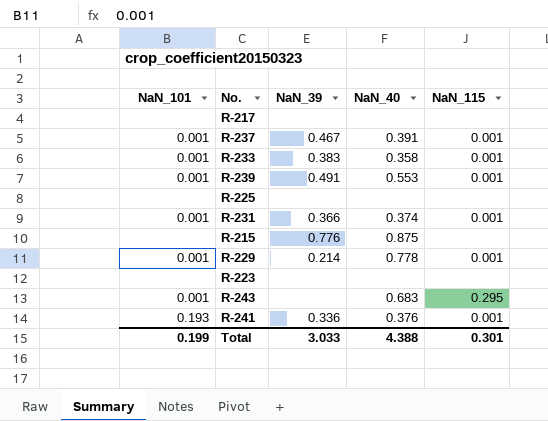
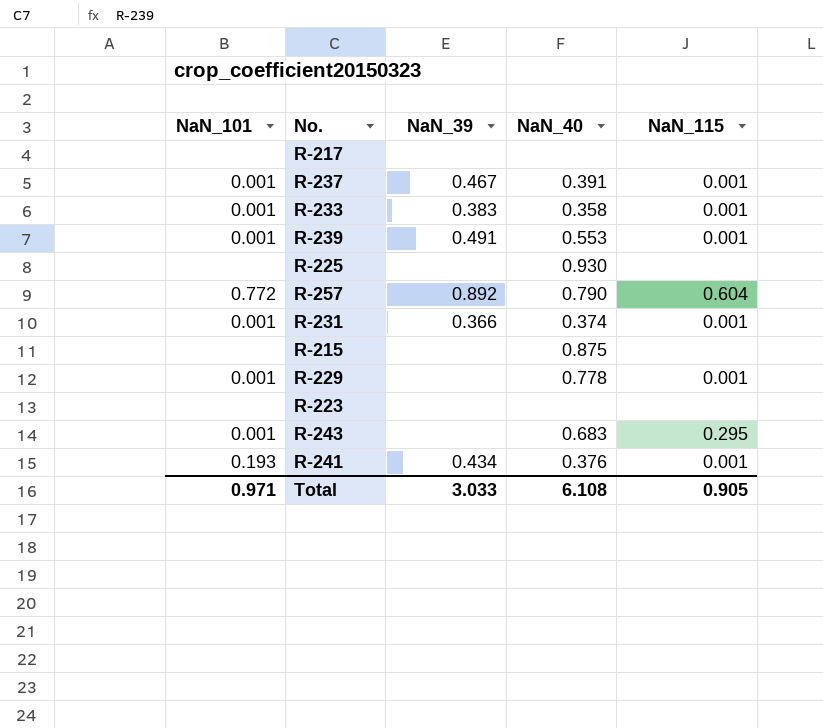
R-225 | NaN_40: none -> 0.930
row R-257: none -> 0.772 | 0.892 | 0.790 | 0.604
R-215 | NaN_39: 0.776 -> none
R-229 | NaN_39: 0.214 -> none
R-241 | NaN_39: 0.336 -> 0.434
Total | NaN_101: 0.199 -> 0.971
Total | NaN_40: 4.388 -> 6.108
Total | NaN_115: 0.301 -> 0.905

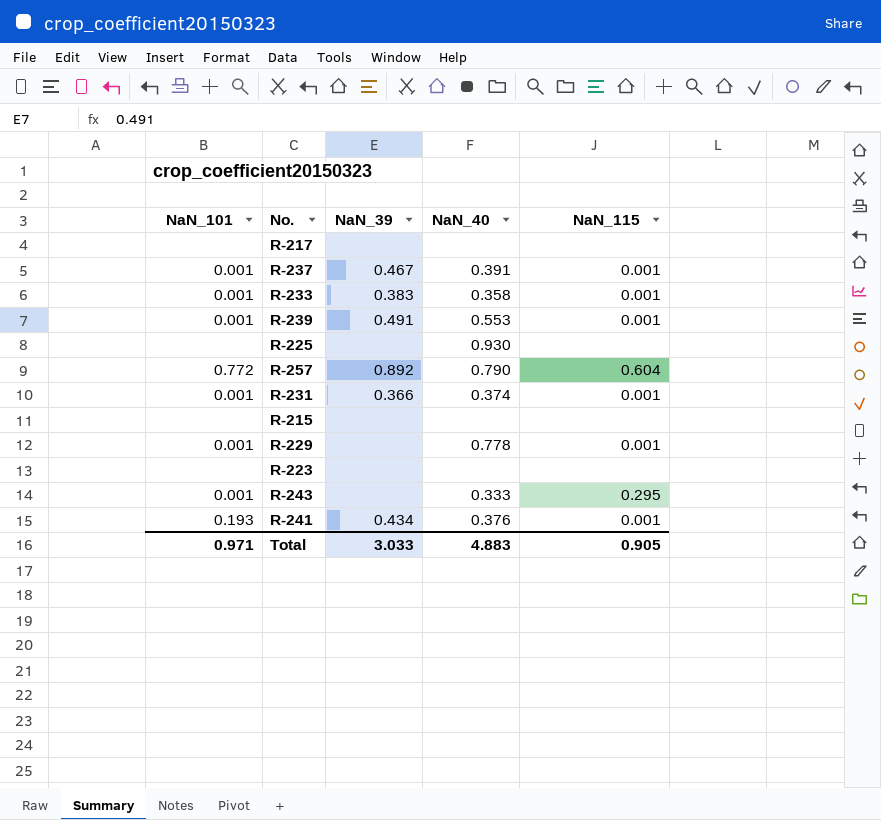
R-215 | NaN_40: 0.875 -> none
R-243 | NaN_40: 0.683 -> 0.333
Total | NaN_40: 6.108 -> 4.883

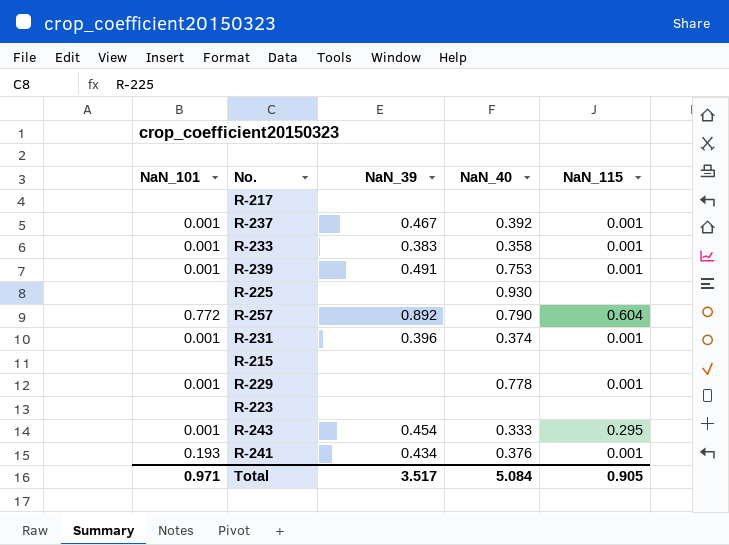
R-237 | NaN_40: 0.391 -> 0.392
R-239 | NaN_40: 0.553 -> 0.753
R-231 | NaN_39: 0.366 -> 0.396
R-243 | NaN_39: none -> 0.454
Total | NaN_39: 3.033 -> 3.517
Total | NaN_40: 4.883 -> 5.084

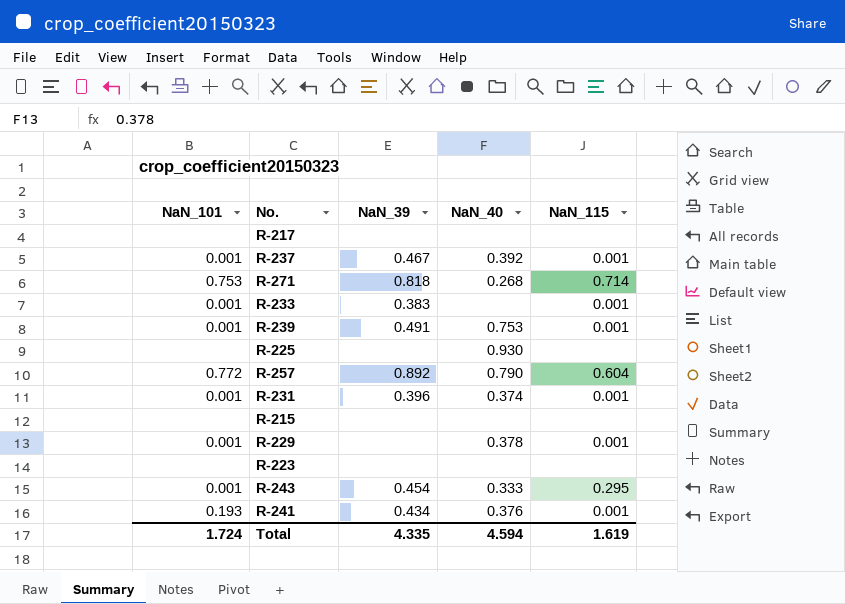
row R-271: none -> 0.753 | 0.818 | 0.268 | 0.714
R-233 | NaN_40: 0.358 -> none
R-229 | NaN_40: 0.778 -> 0.378
Total | NaN_101: 0.971 -> 1.724
Total | NaN_39: 3.517 -> 4.335
Total | NaN_40: 5.084 -> 4.594
Total | NaN_115: 0.905 -> 1.619

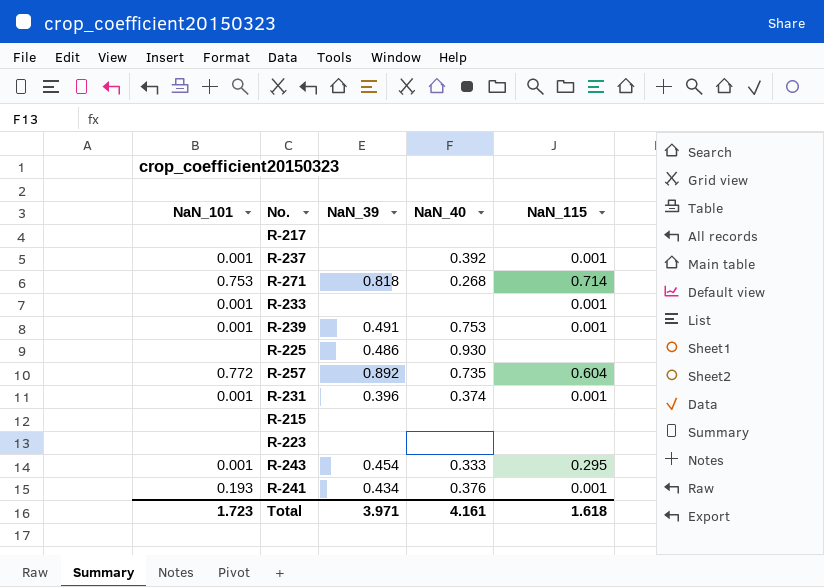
row R-229: 0.001 | none | 0.378 | 0.001 -> none
R-237 | NaN_39: 0.467 -> none
R-233 | NaN_39: 0.383 -> none
R-225 | NaN_39: none -> 0.486
R-257 | NaN_40: 0.790 -> 0.735
Total | NaN_101: 1.724 -> 1.723
Total | NaN_39: 4.335 -> 3.971
Total | NaN_40: 4.594 -> 4.161
Total | NaN_115: 1.619 -> 1.618

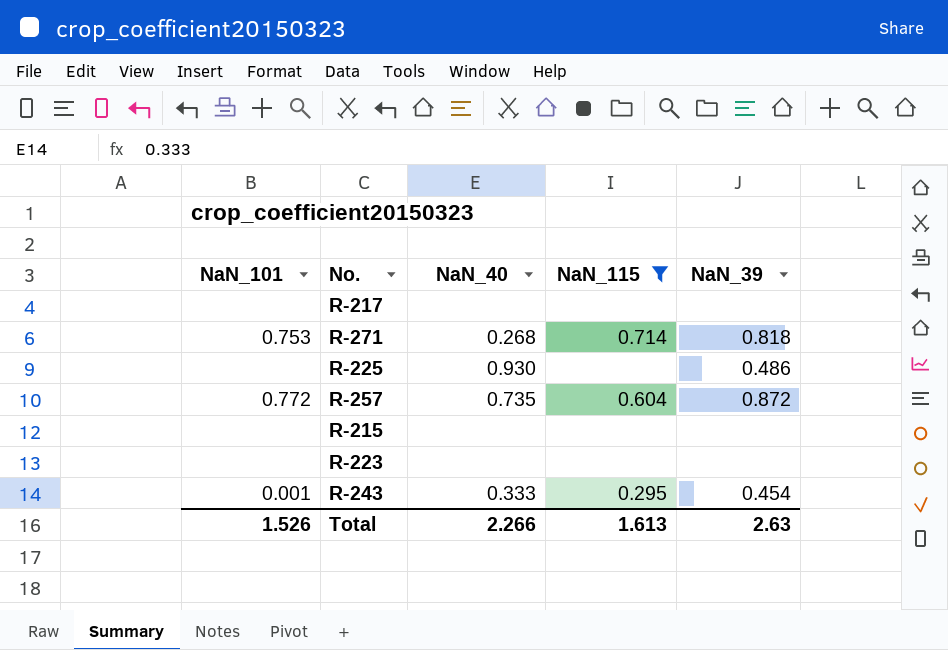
filter: none -> NaN_115 != 0.001
column NaN_39 | position: 3 -> 5
R-257 | NaN_39: 0.892 -> 0.872
Total | NaN_101: 1.723 -> 1.526
Total | NaN_40: 4.161 -> 2.266
Total | NaN_115: 1.618 -> 1.613
Total | NaN_39: 3.971 -> 2.63

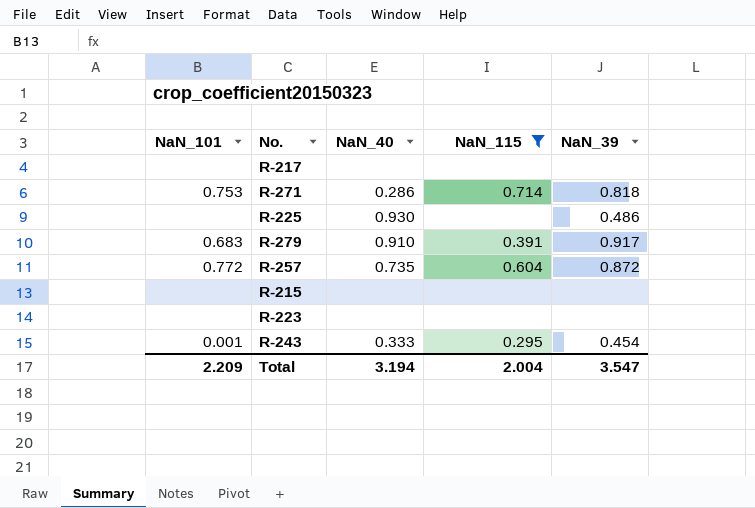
R-271 | NaN_40: 0.268 -> 0.286
row R-279: none -> 0.683 | 0.910 | 0.391 | 0.917
Total | NaN_101: 1.526 -> 2.209
Total | NaN_40: 2.266 -> 3.194
Total | NaN_115: 1.613 -> 2.004
Total | NaN_39: 2.63 -> 3.547

